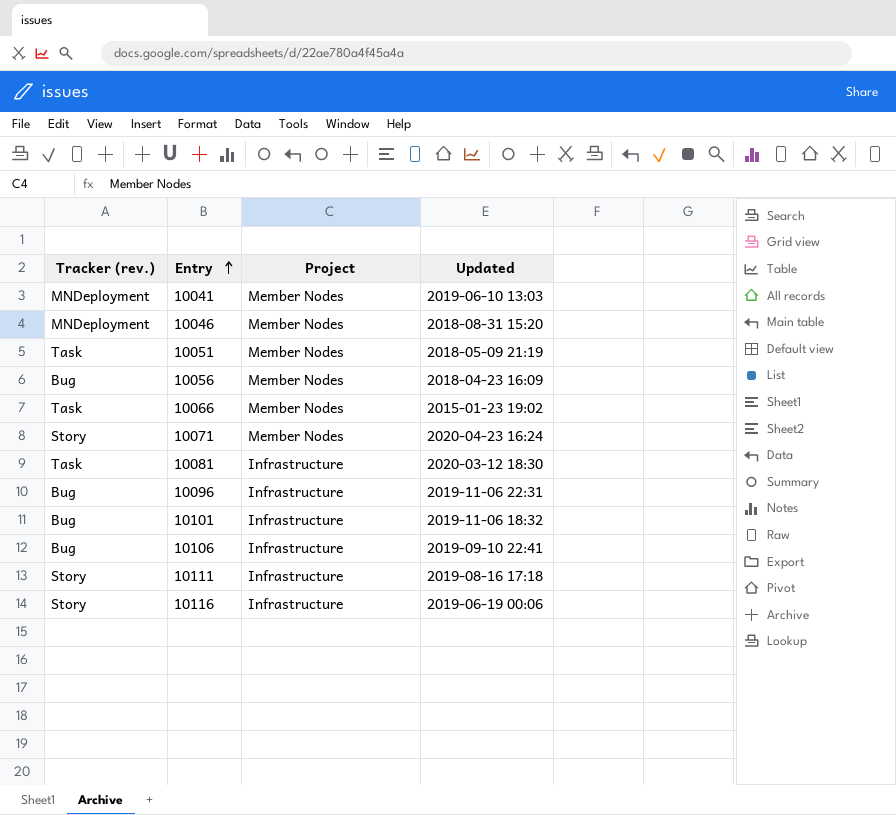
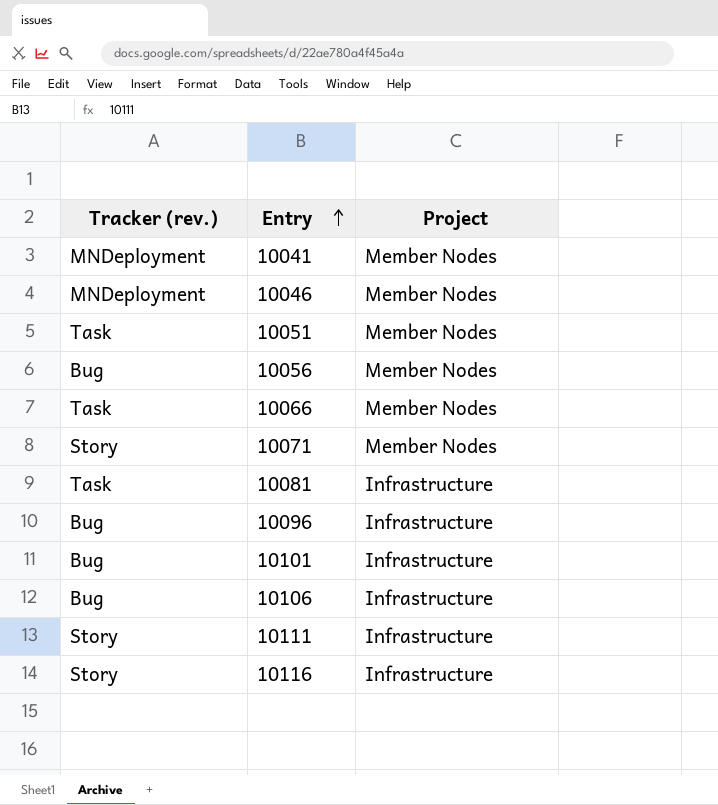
column Updated | position: 4 -> none

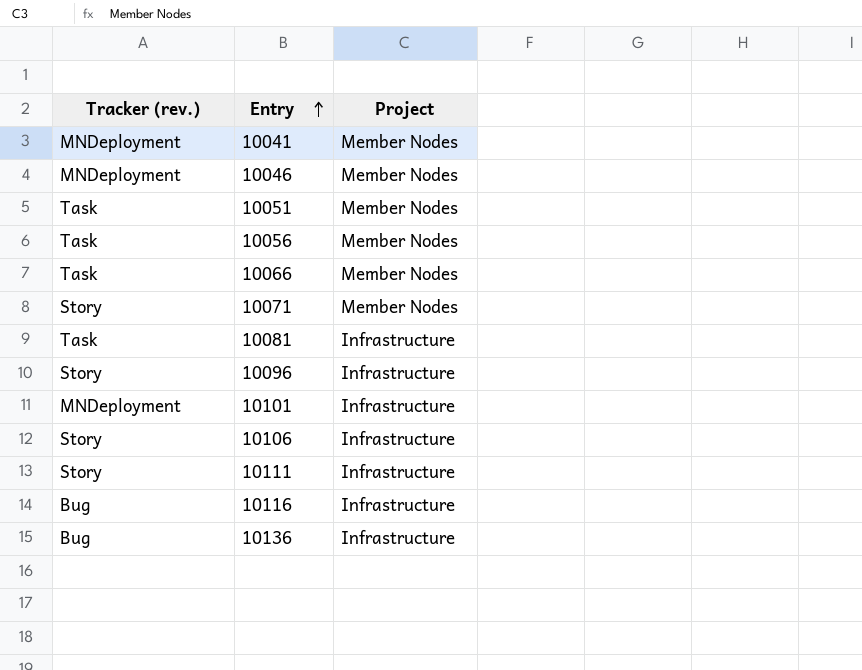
10056 | Tracker (rev.): Bug -> Task
10096 | Tracker (rev.): Bug -> Story
10101 | Tracker (rev.): Bug -> MNDeployment
10106 | Tracker (rev.): Bug -> Story
10116 | Tracker (rev.): Story -> Bug
row 10136: none -> Bug | Infrastructure

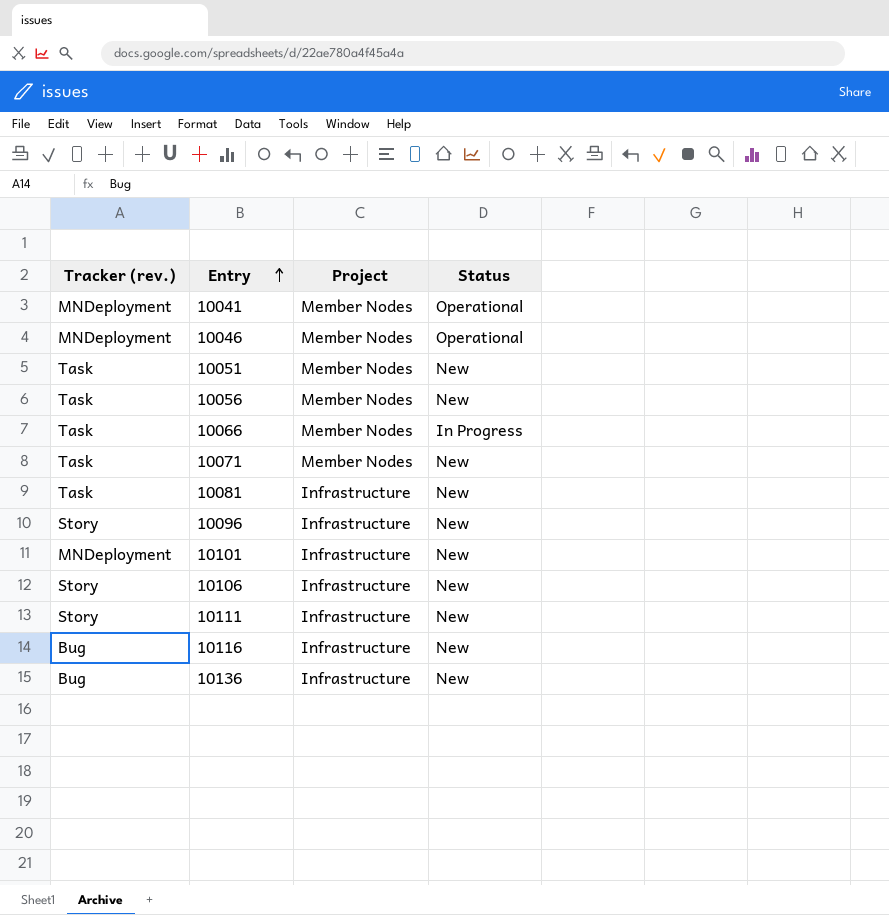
column Status | position: none -> 4
10071 | Tracker (rev.): Story -> Task

